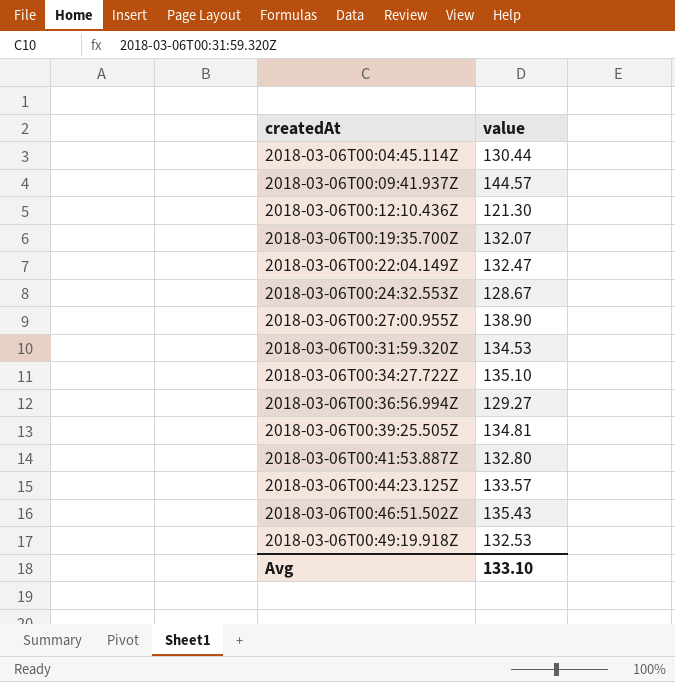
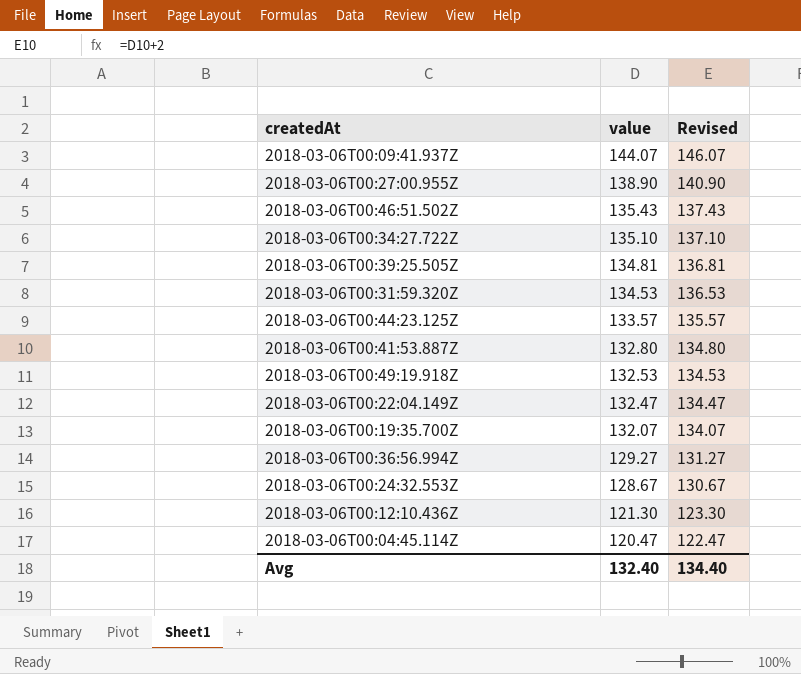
row order: createdAt ascending -> value descending
column Revised | formula: none -> [value] + 2
2018-03-06T00:09:41.937Z | value: 144.57 -> 144.07
2018-03-06T00:04:45.114Z | value: 130.44 -> 120.47
Avg | value: 133.10 -> 132.40

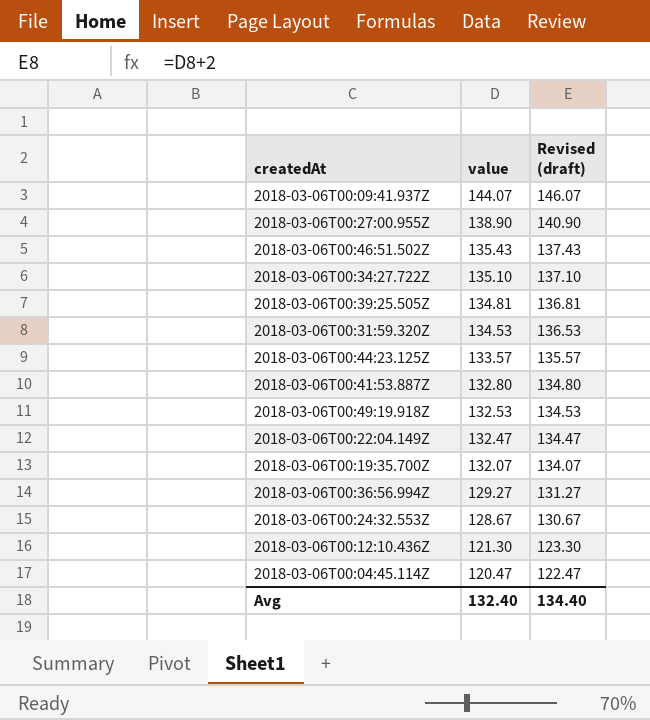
column name: Revised -> Revised (draft)

